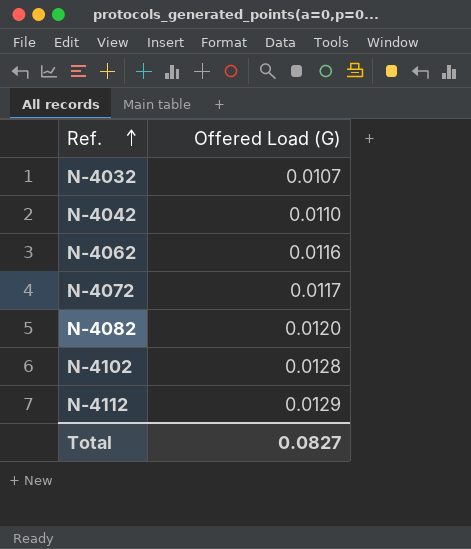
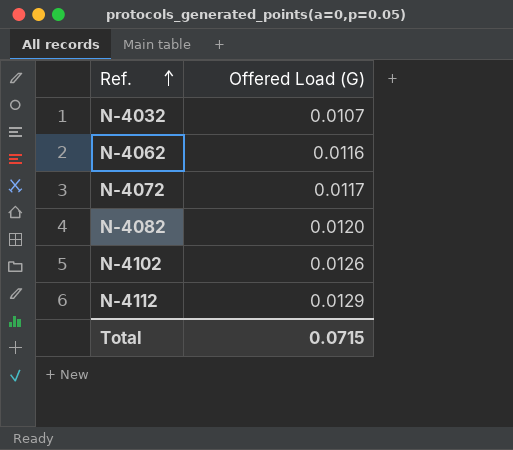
row N-4042: 0.0110 -> none
N-4102 | Offered Load (G): 0.0128 -> 0.0126
Total | Offered Load (G): 0.0827 -> 0.0715

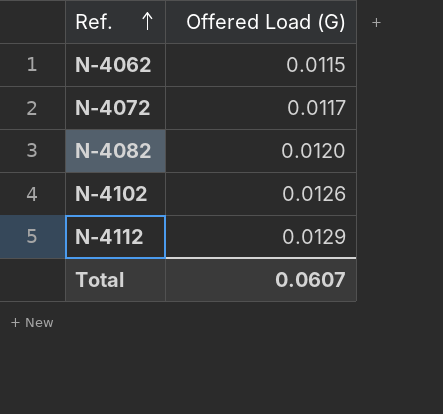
row N-4032: 0.0107 -> none
N-4062 | Offered Load (G): 0.0116 -> 0.0115
Total | Offered Load (G): 0.0715 -> 0.0607

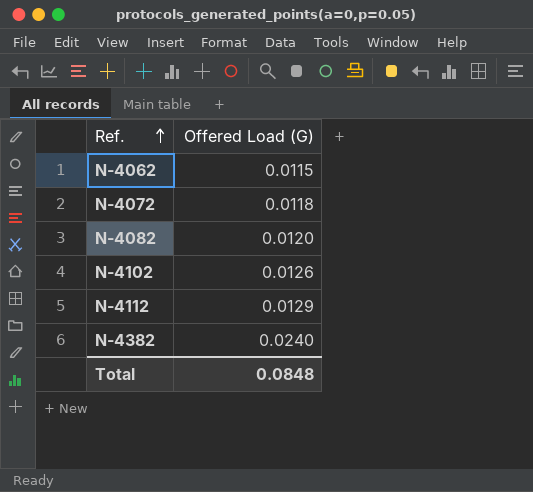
N-4072 | Offered Load (G): 0.0117 -> 0.0118
row N-4382: none -> 0.0240
Total | Offered Load (G): 0.0607 -> 0.0848

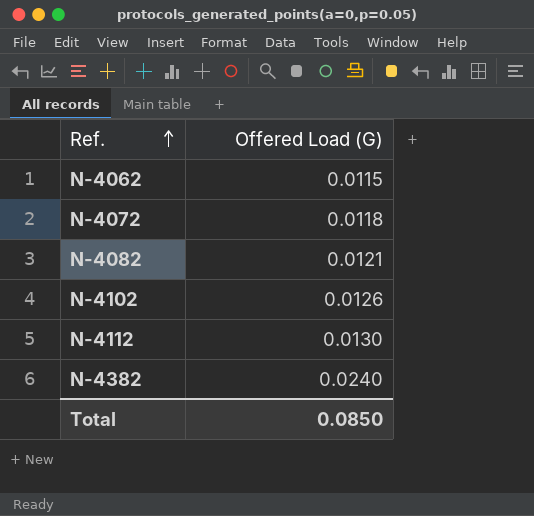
N-4082 | Offered Load (G): 0.0120 -> 0.0121
N-4112 | Offered Load (G): 0.0129 -> 0.0130
Total | Offered Load (G): 0.0848 -> 0.0850

